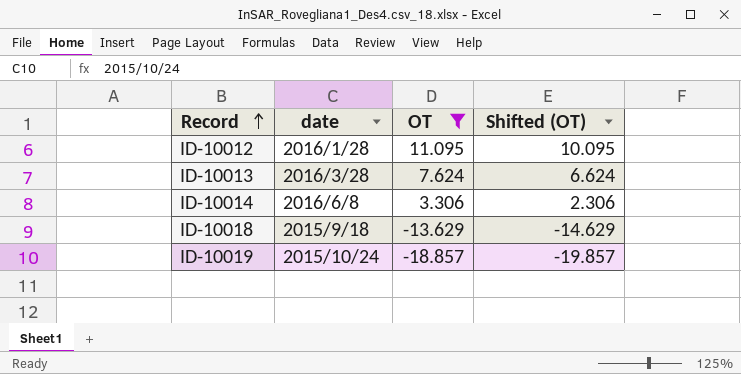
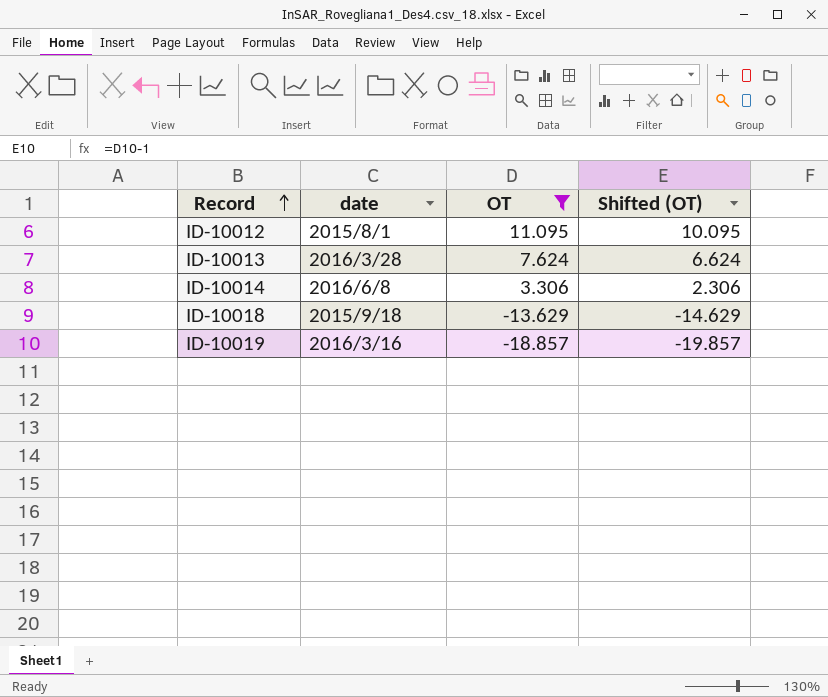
ID-10012 | date: 2016/1/28 -> 2015/8/1
ID-10019 | date: 2015/10/24 -> 2016/3/16

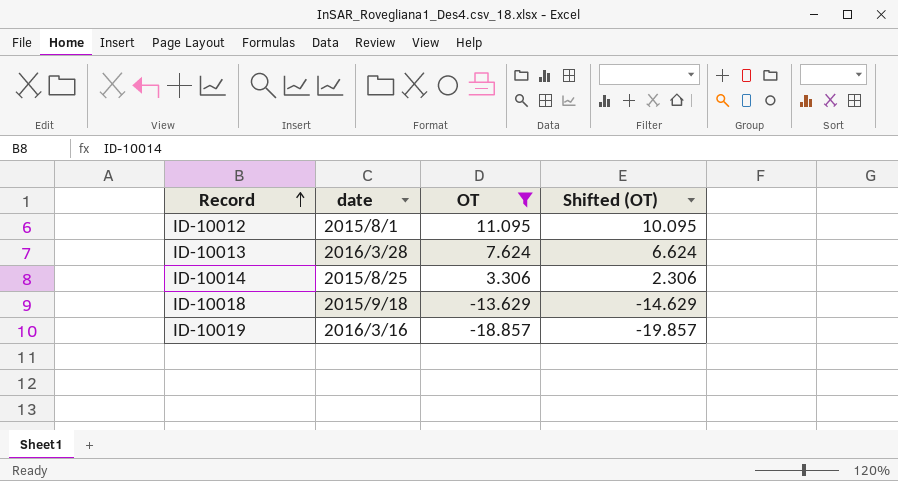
ID-10014 | date: 2016/6/8 -> 2015/8/25

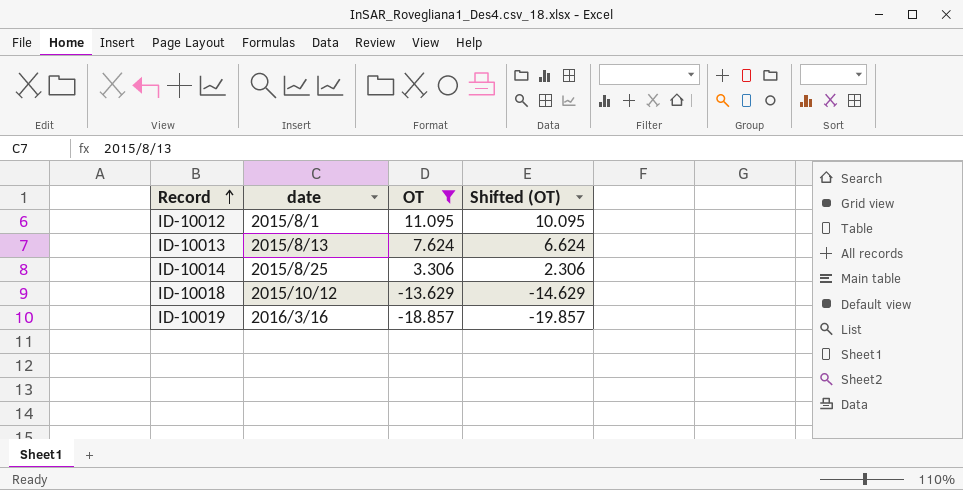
ID-10013 | date: 2016/3/28 -> 2015/8/13
ID-10018 | date: 2015/9/18 -> 2015/10/12

